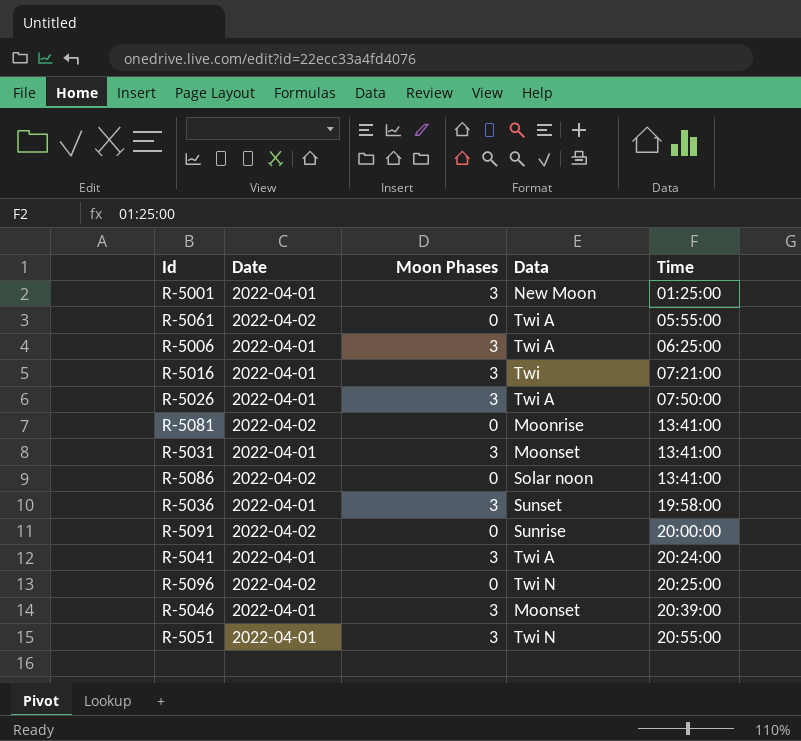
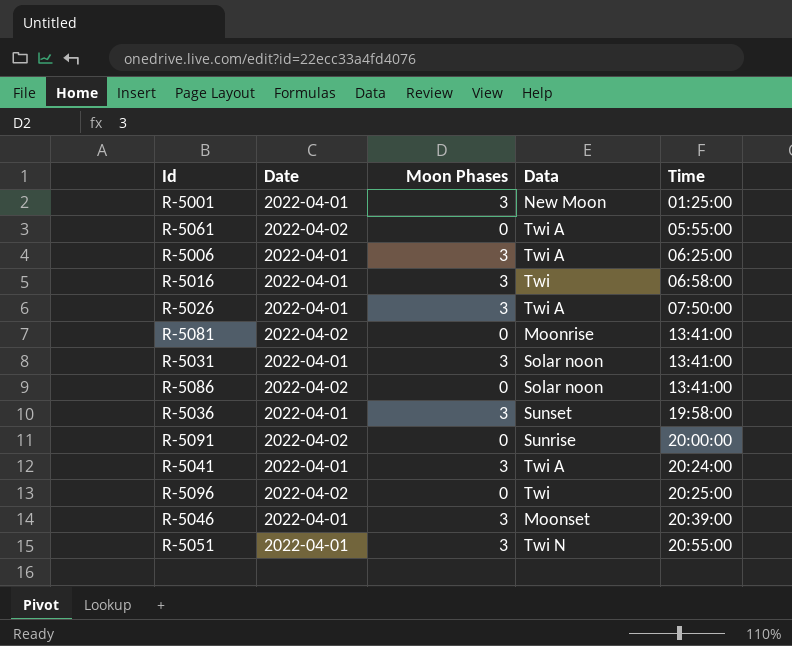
R-5016 | Time: 07:21:00 -> 06:58:00
R-5031 | Data: Moonset -> Solar noon
R-5096 | Data: Twi N -> Twi

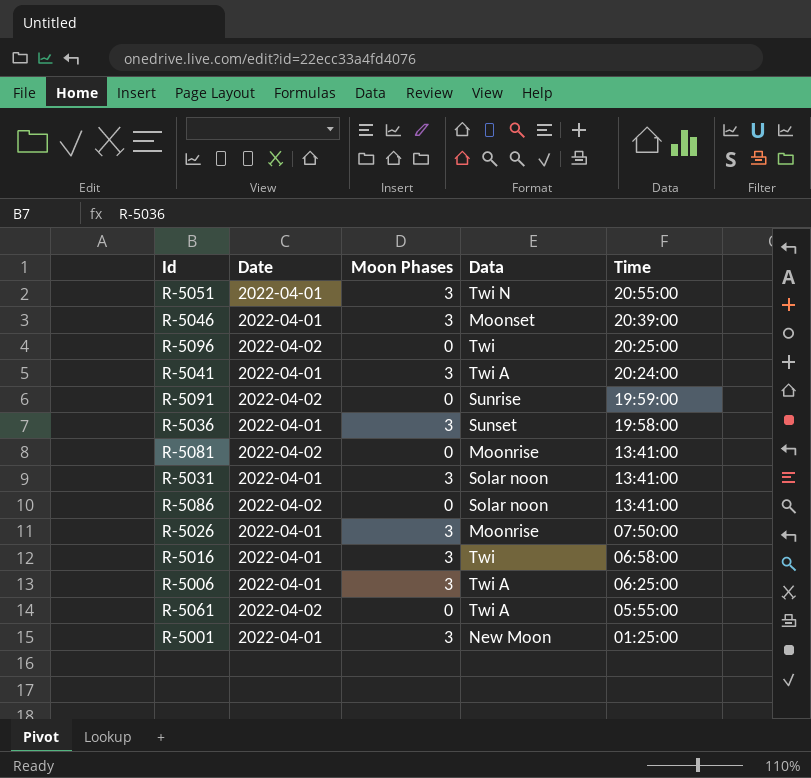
row order: Time ascending -> Time descending
R-5091 | Time: 20:00:00 -> 19:59:00
R-5026 | Data: Twi A -> Moonrise

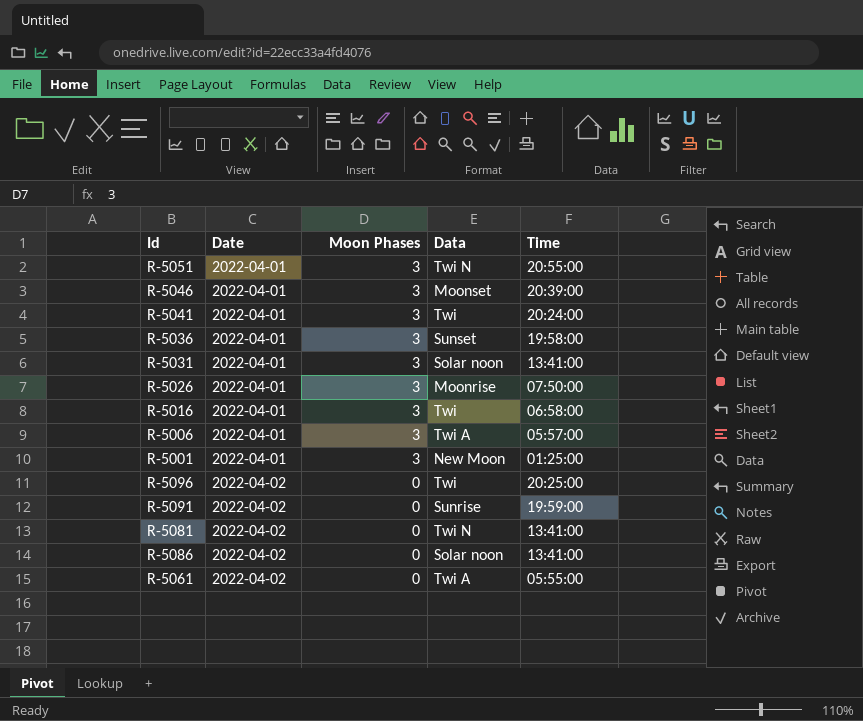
row order: Time descending -> Date ascending
R-5041 | Data: Twi A -> Twi
R-5006 | Time: 06:25:00 -> 05:57:00
R-5081 | Data: Moonrise -> Twi N

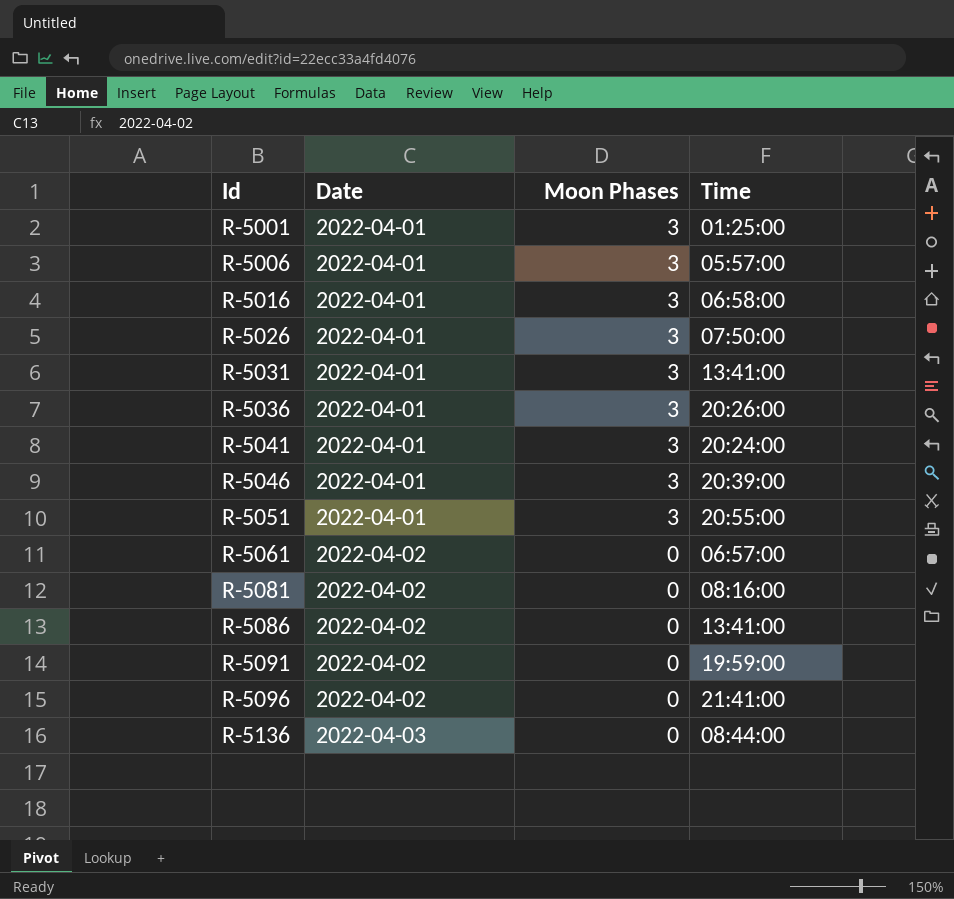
row order: Date ascending -> Id ascending
column Data | position: 4 -> none
R-5036 | Time: 19:58:00 -> 20:26:00
R-5061 | Time: 05:55:00 -> 06:57:00
R-5081 | Time: 13:41:00 -> 08:16:00
R-5096 | Time: 20:25:00 -> 21:41:00
row R-5136: none -> 2022-04-03 | 0 | 08:44:00

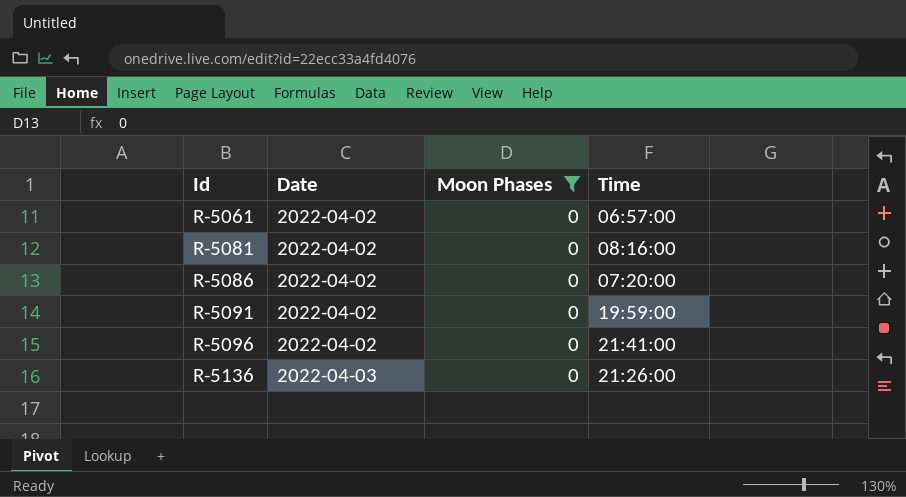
filter: none -> Moon Phases = 0
R-5086 | Time: 13:41:00 -> 07:20:00
R-5136 | Time: 08:44:00 -> 21:26:00

